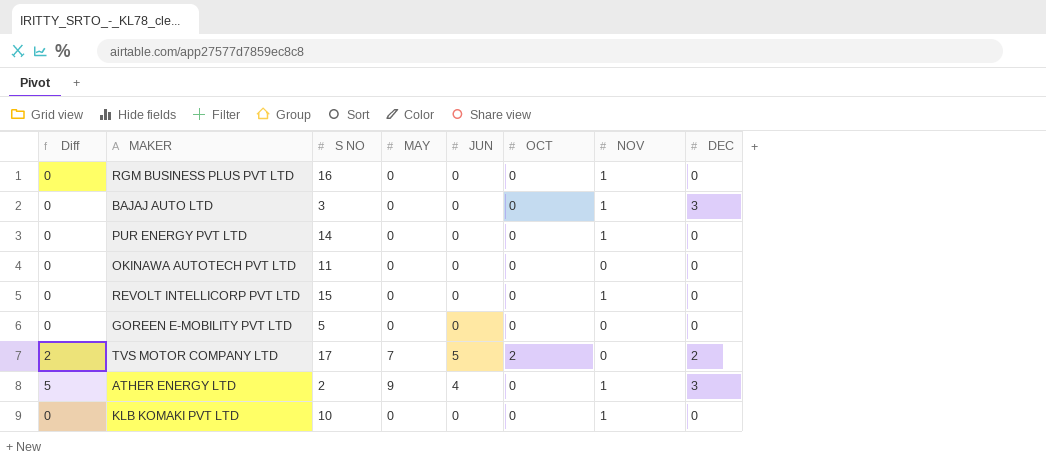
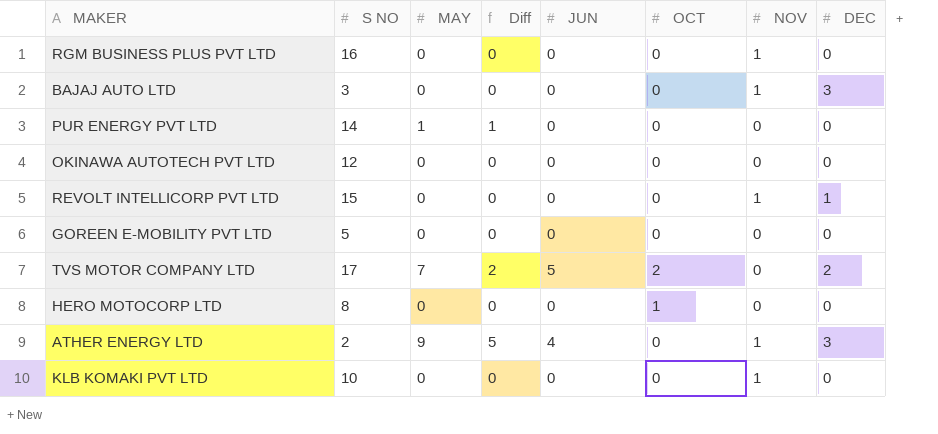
column Diff | position: 1 -> 4
PUR ENERGY PVT LTD | MAY: 0 -> 1
PUR ENERGY PVT LTD | Diff: 0 -> 1
PUR ENERGY PVT LTD | NOV: 1 -> 0
OKINAWA AUTOTECH PVT LTD | S NO: 11 -> 12
REVOLT INTELLICORP PVT LTD | DEC: 0 -> 1
row HERO MOTOCORP LTD: none -> 8 | 0 | 0 | 0 | 1 | 0 | 0

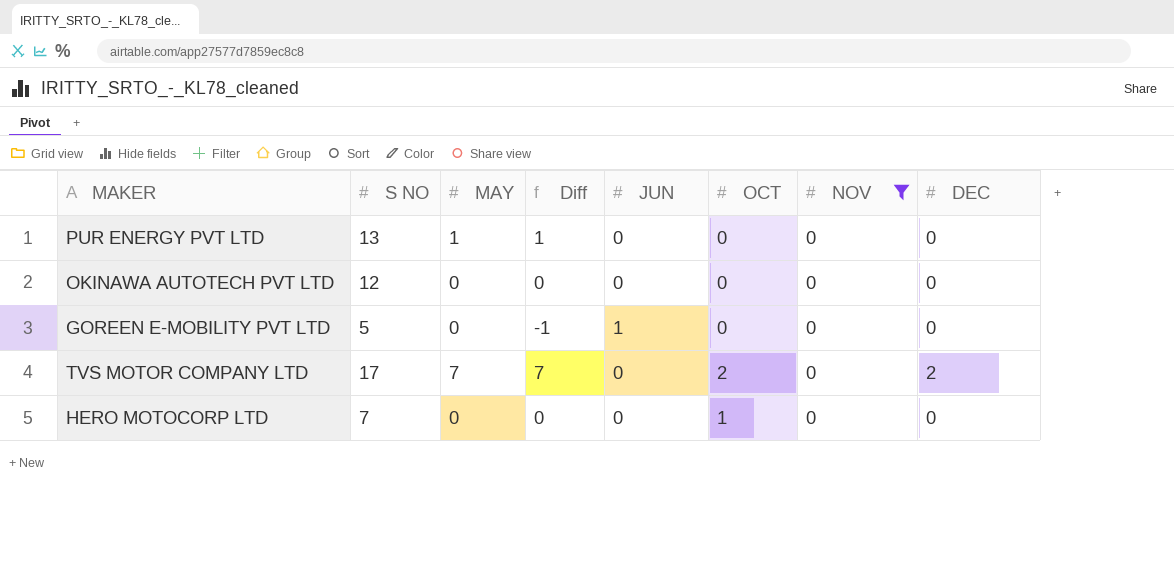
filter: none -> NOV = 0
PUR ENERGY PVT LTD | S NO: 14 -> 13
GOREEN E-MOBILITY PVT LTD | Diff: 0 -> -1
GOREEN E-MOBILITY PVT LTD | JUN: 0 -> 1
TVS MOTOR COMPANY LTD | Diff: 2 -> 7
TVS MOTOR COMPANY LTD | JUN: 5 -> 0
HERO MOTOCORP LTD | S NO: 8 -> 7

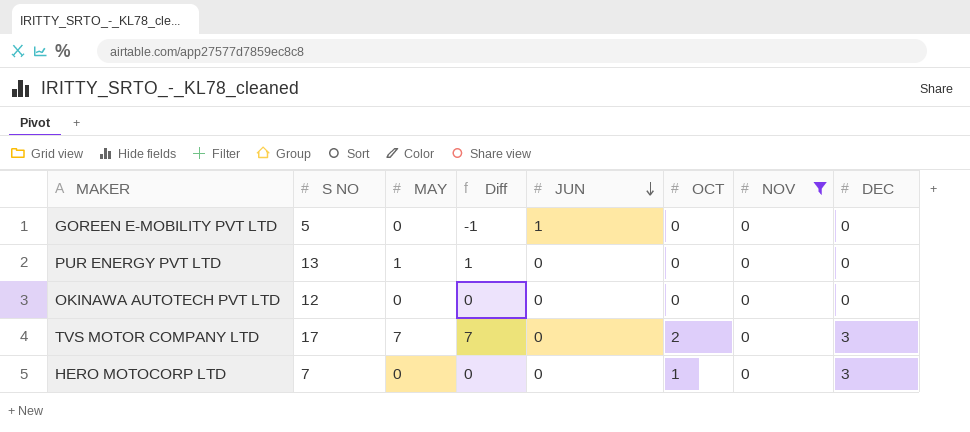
row order: none -> JUN descending
TVS MOTOR COMPANY LTD | DEC: 2 -> 3
HERO MOTOCORP LTD | DEC: 0 -> 3

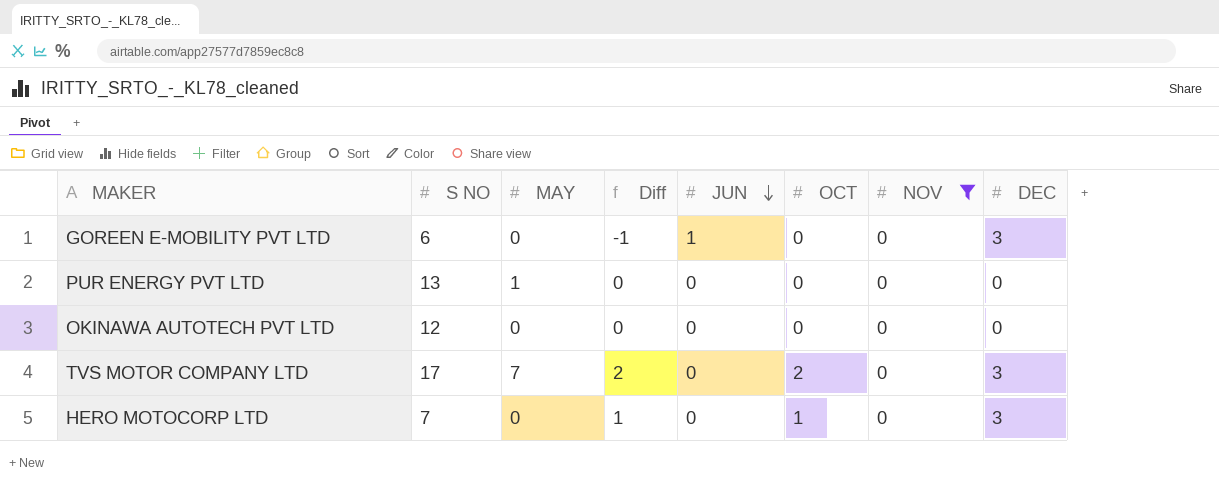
column Diff | formula: [MAY] - [JUN] -> [OCT] - [JUN]
GOREEN E-MOBILITY PVT LTD | S NO: 5 -> 6
GOREEN E-MOBILITY PVT LTD | DEC: 0 -> 3

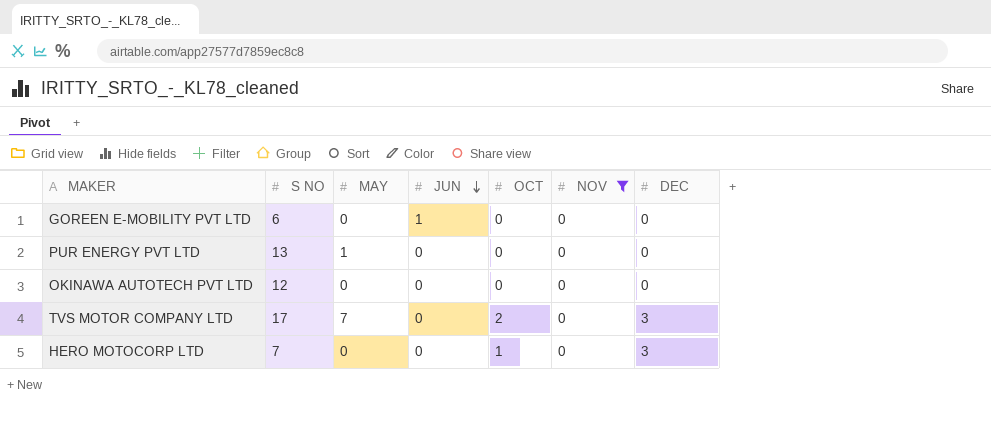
column Diff | formula: [OCT] - [JUN] -> none
GOREEN E-MOBILITY PVT LTD | DEC: 3 -> 0

